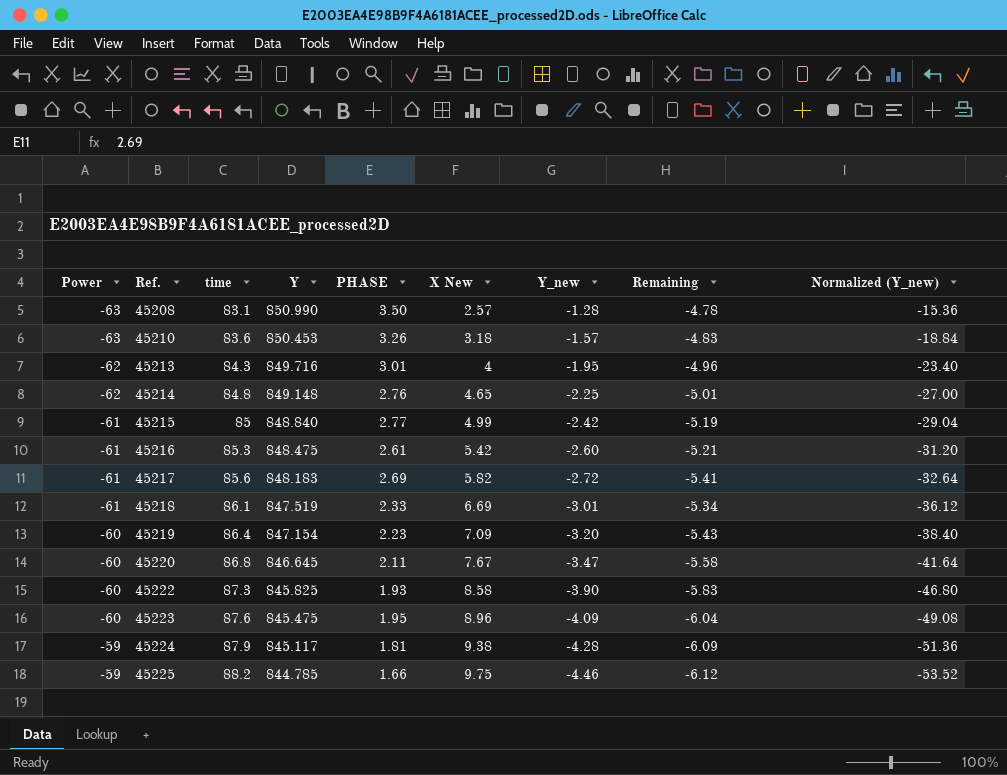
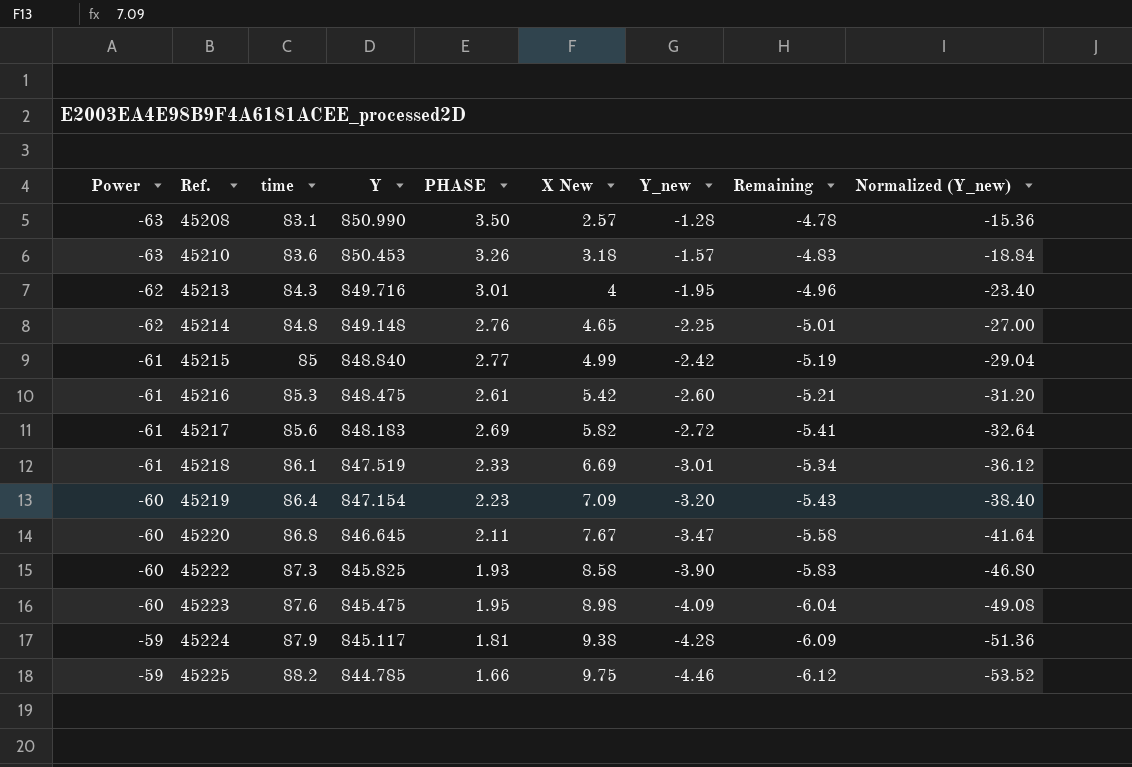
45223 | X New: 8.96 -> 8.98

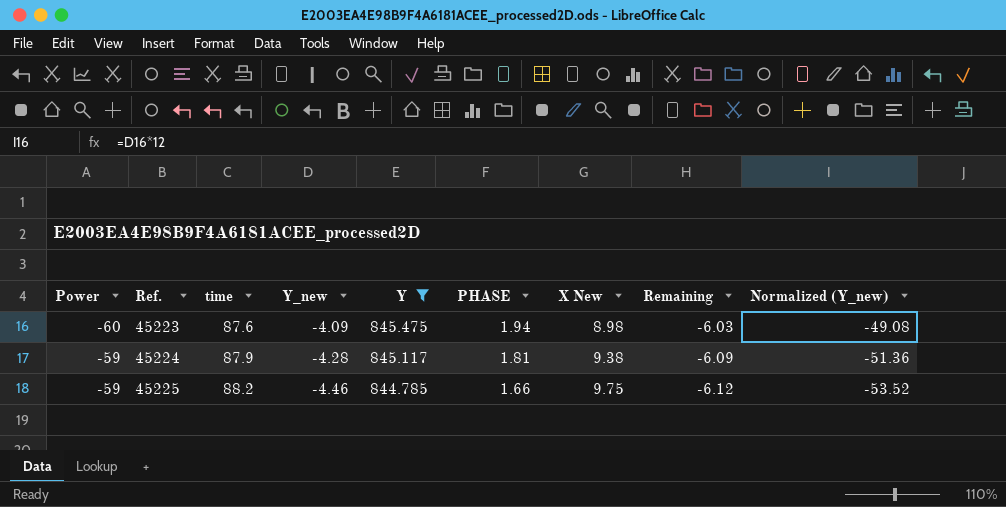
filter: none -> Y <= 845.475
column Y_new | position: 7 -> 4
45223 | PHASE: 1.95 -> 1.94
45223 | Remaining: -6.04 -> -6.03

